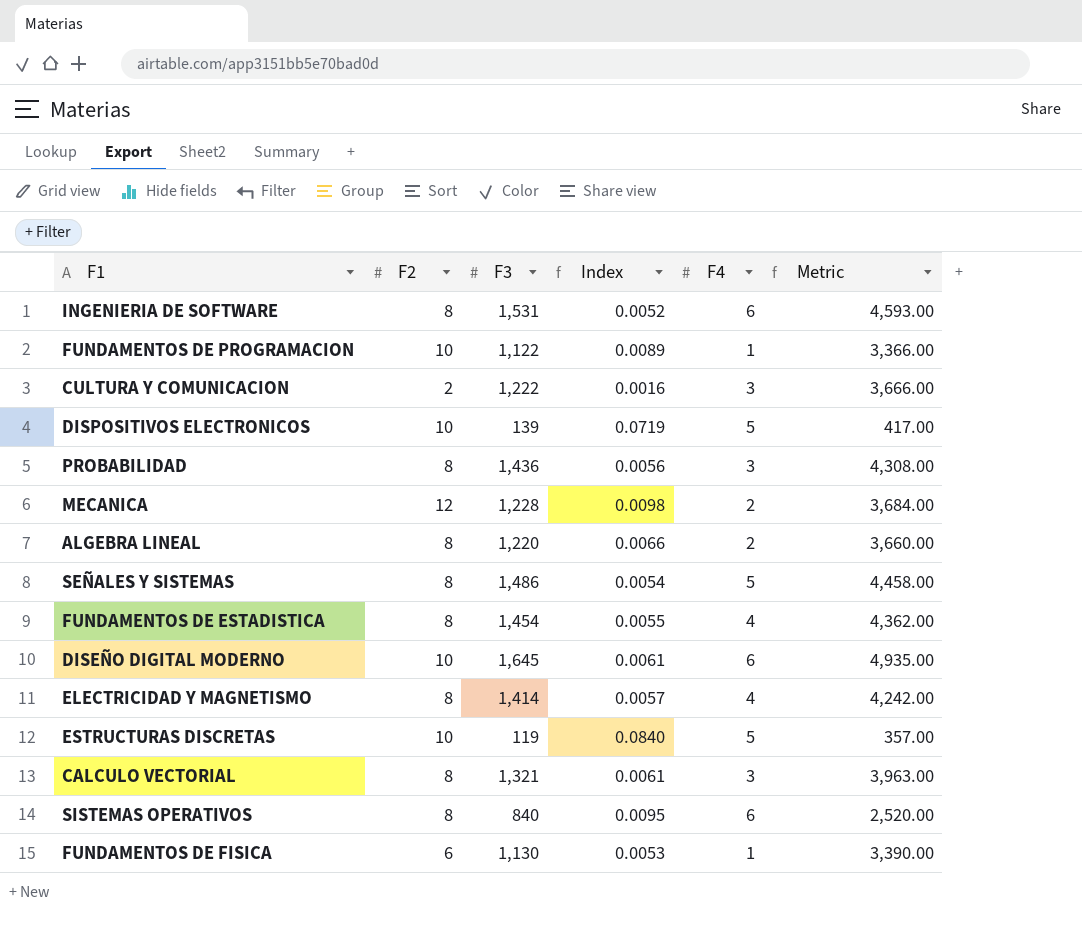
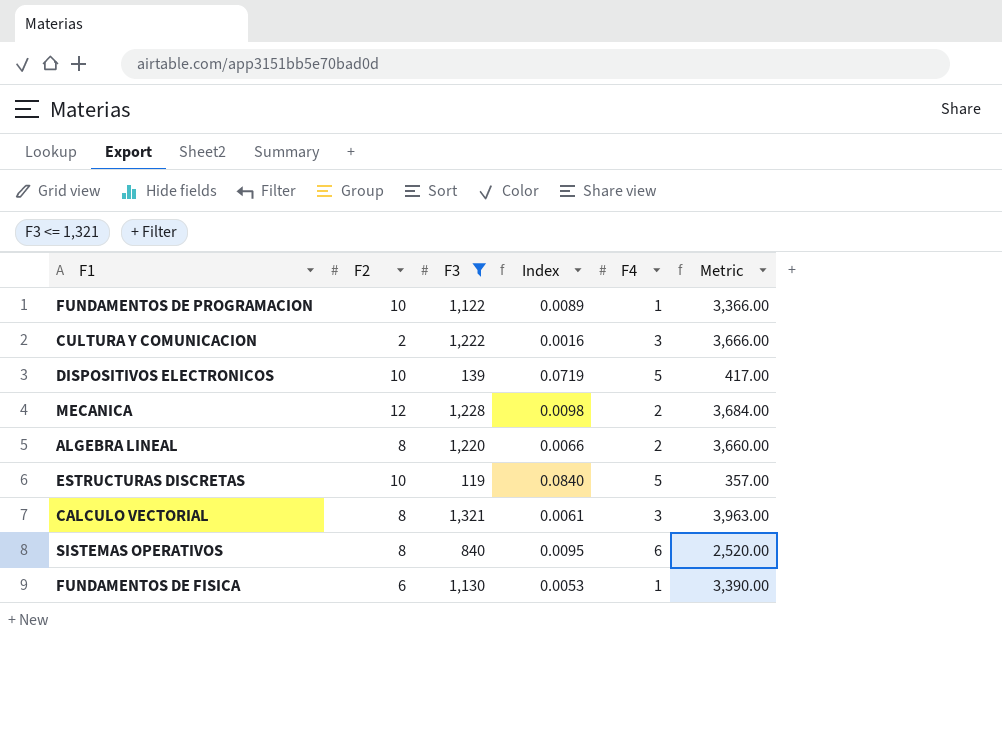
filter: none -> F3 <= 1,321

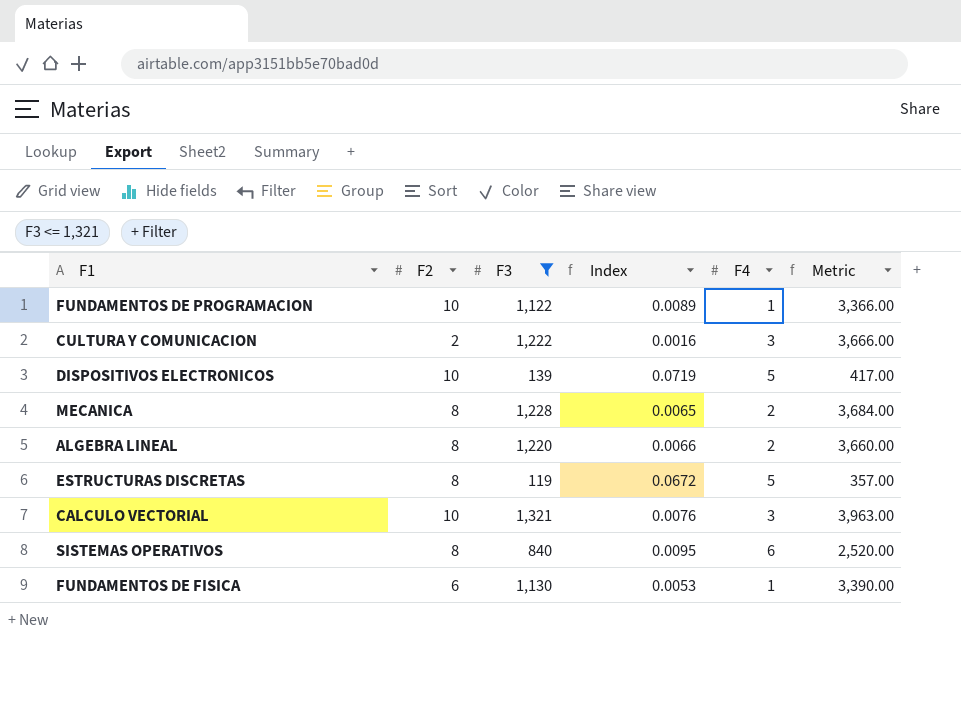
MECANICA | F2: 12 -> 8
MECANICA | Index: 0.0098 -> 0.0065
ESTRUCTURAS DISCRETAS | F2: 10 -> 8
ESTRUCTURAS DISCRETAS | Index: 0.0840 -> 0.0672
CALCULO VECTORIAL | F2: 8 -> 10
CALCULO VECTORIAL | Index: 0.0061 -> 0.0076

